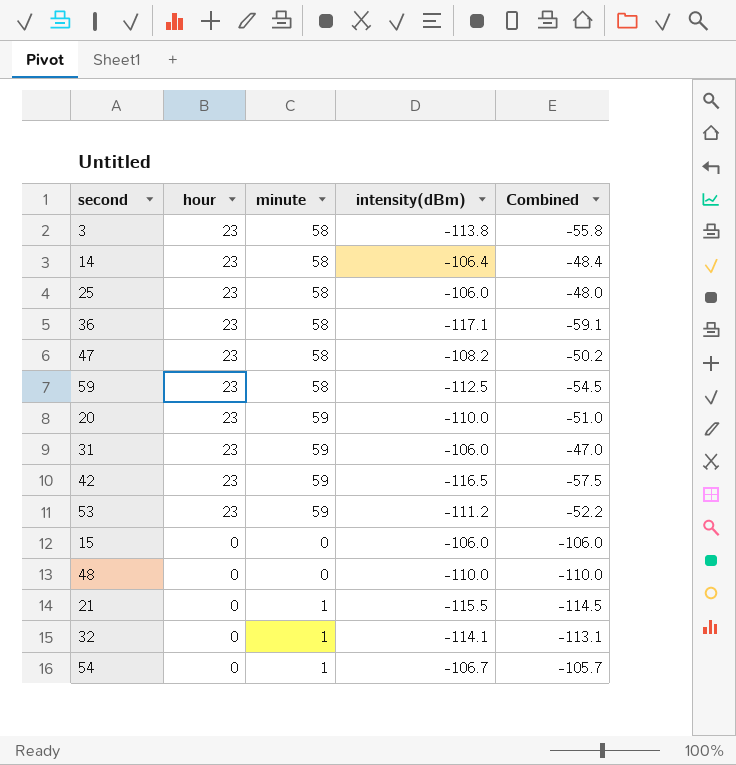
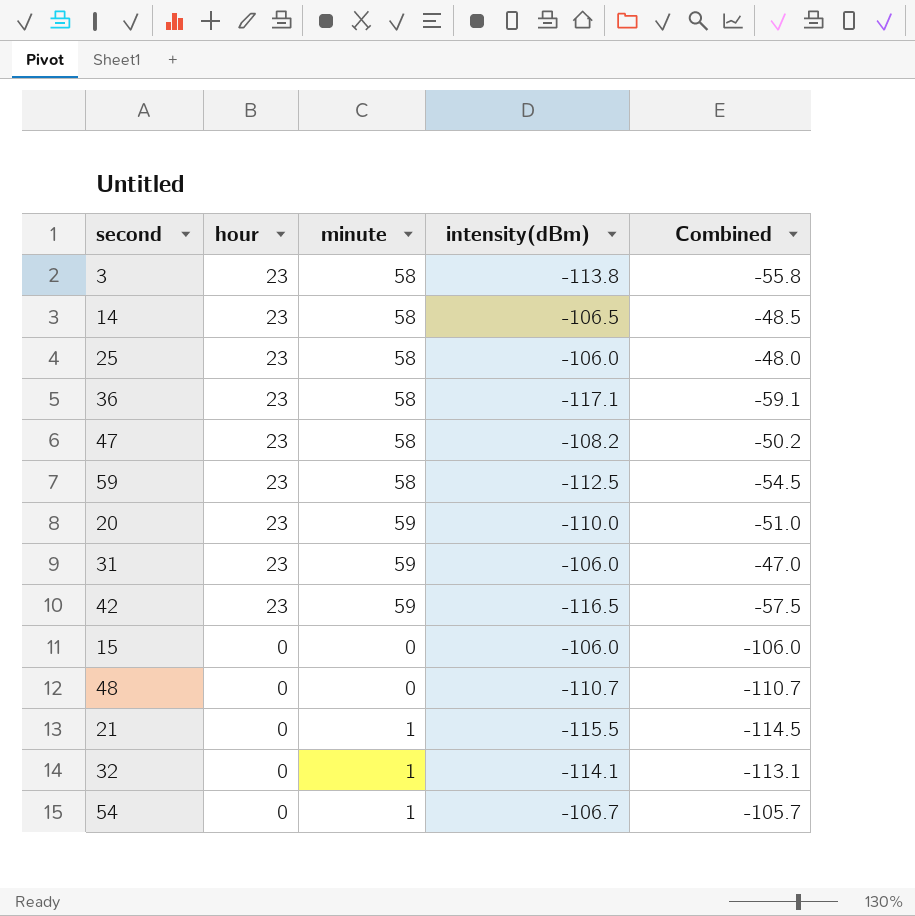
row 53: 23 | 59 | -111.2 | -52.2 -> none
14 | intensity(dBm): -106.4 -> -106.5
14 | Combined: -48.4 -> -48.5
48 | intensity(dBm): -110.0 -> -110.7
48 | Combined: -110.0 -> -110.7

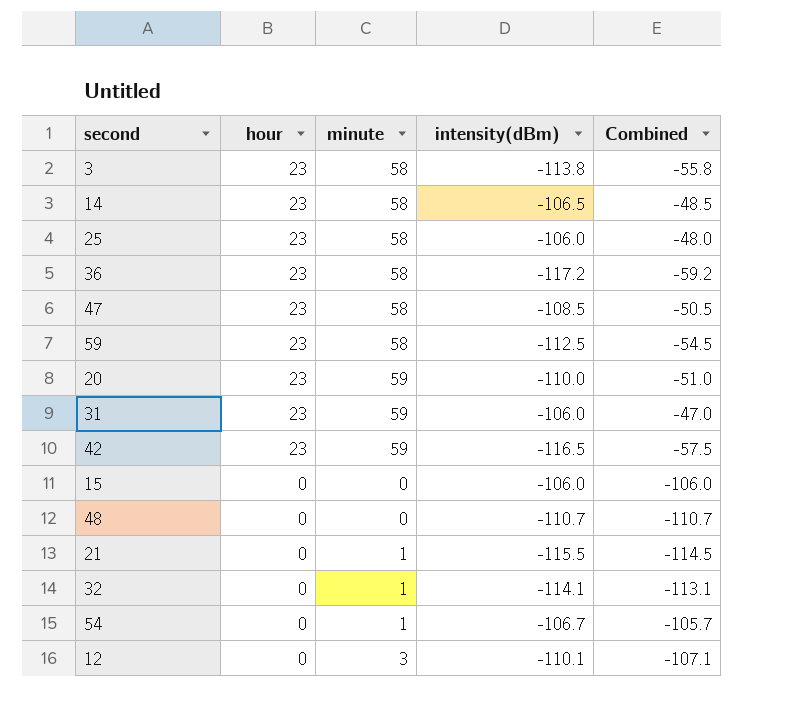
36 | intensity(dBm): -117.1 -> -117.2
36 | Combined: -59.1 -> -59.2
47 | intensity(dBm): -108.2 -> -108.5
47 | Combined: -50.2 -> -50.5
row 12: none -> 0 | 3 | -110.1 | -107.1

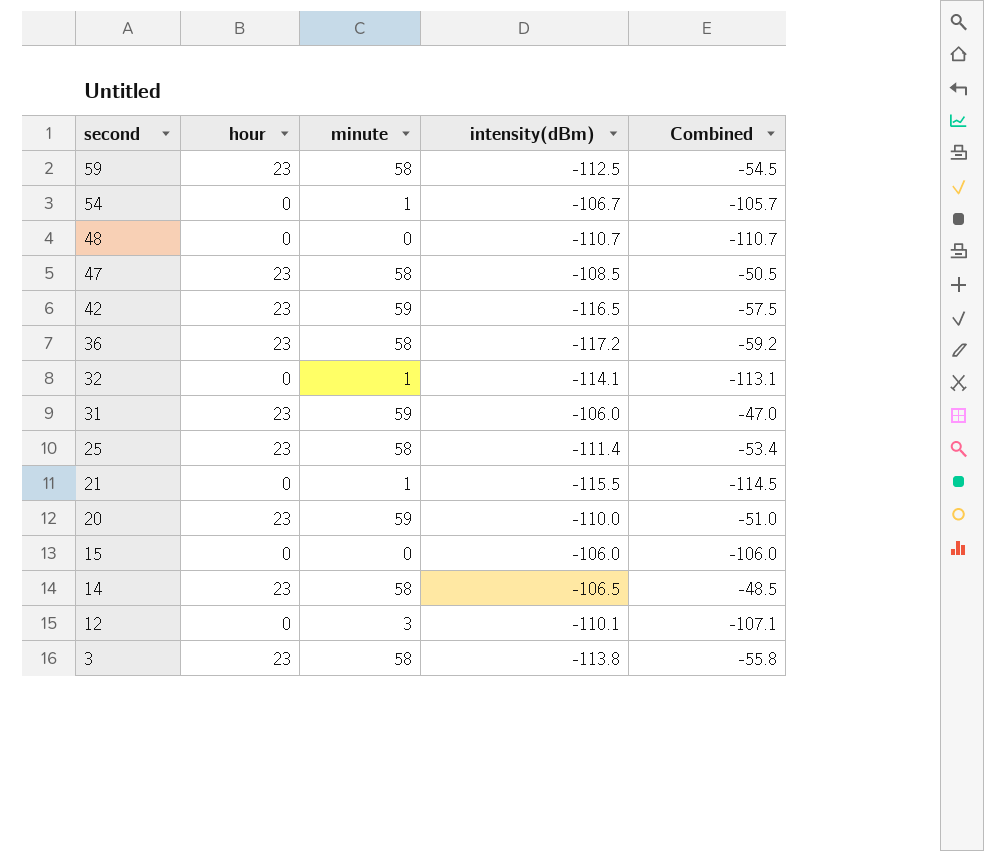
row order: hour descending -> second descending
25 | intensity(dBm): -106.0 -> -111.4
25 | Combined: -48.0 -> -53.4

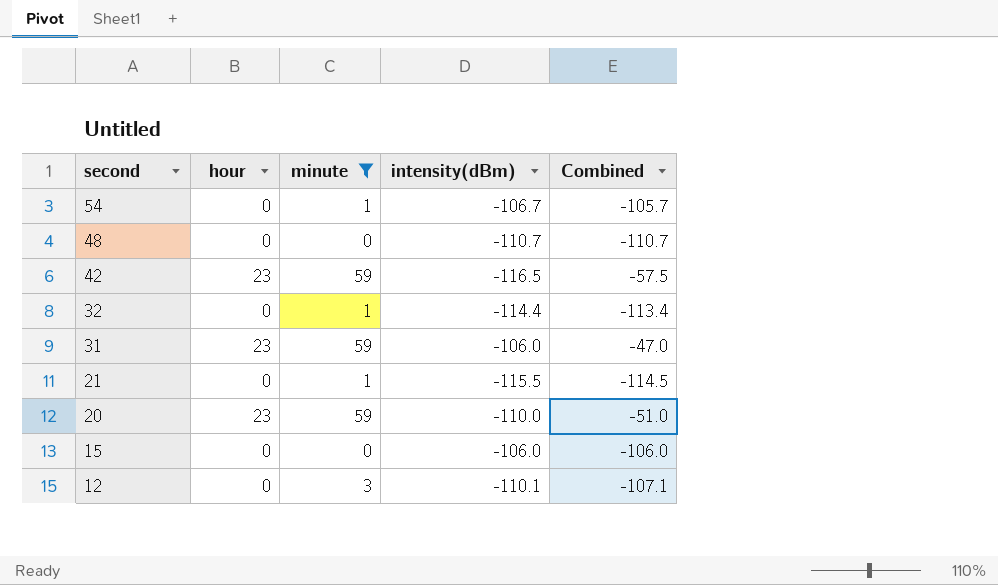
filter: none -> minute != 58
32 | intensity(dBm): -114.1 -> -114.4
32 | Combined: -113.1 -> -113.4

